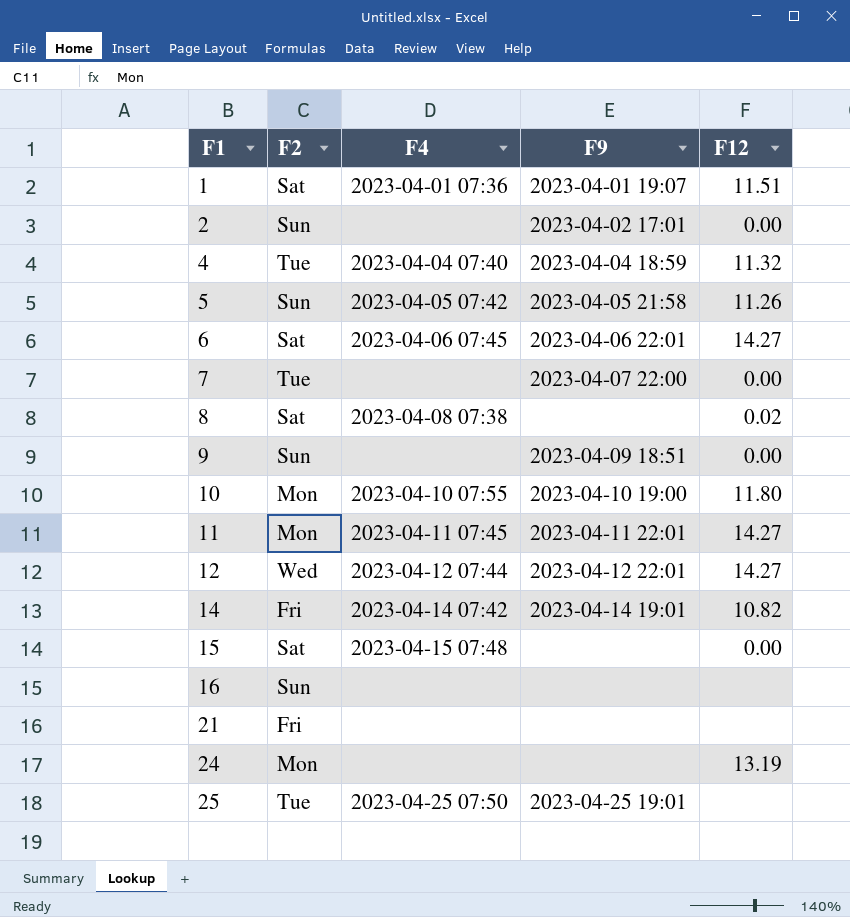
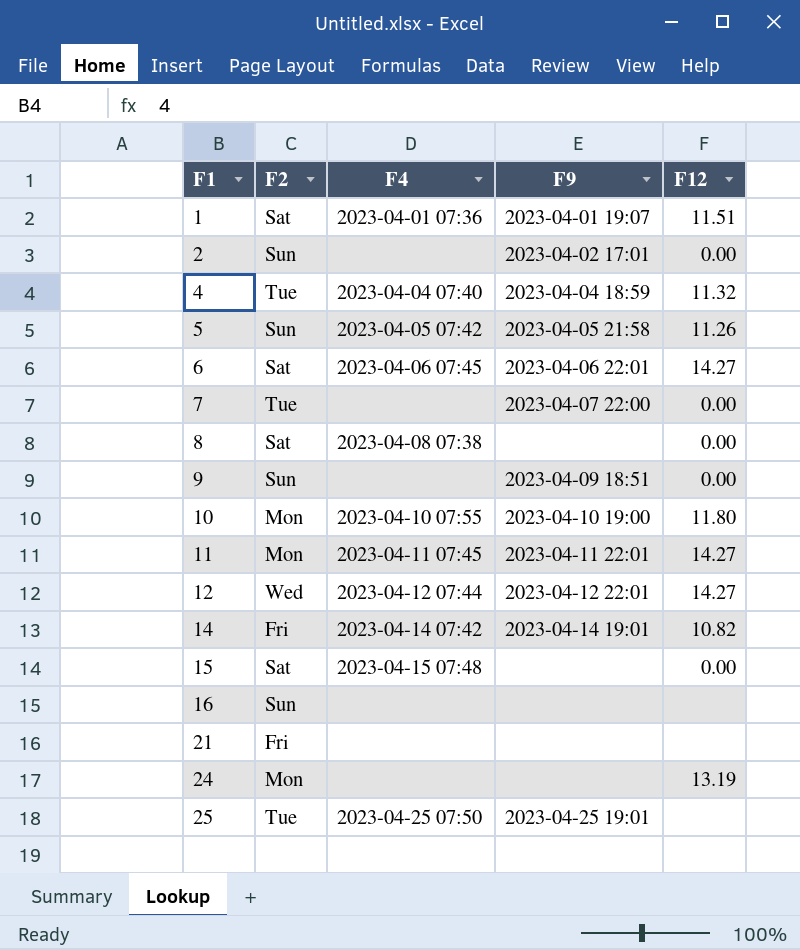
8 | F12: 0.02 -> 0.00

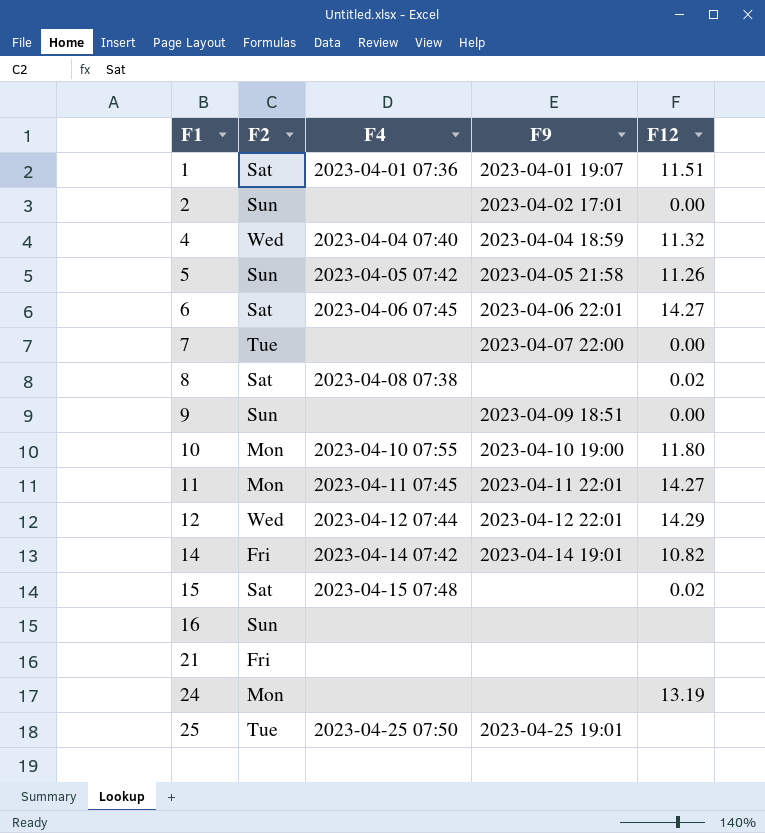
4 | F2: Tue -> Wed
8 | F12: 0.00 -> 0.02
12 | F12: 14.27 -> 14.29
15 | F12: 0.00 -> 0.02

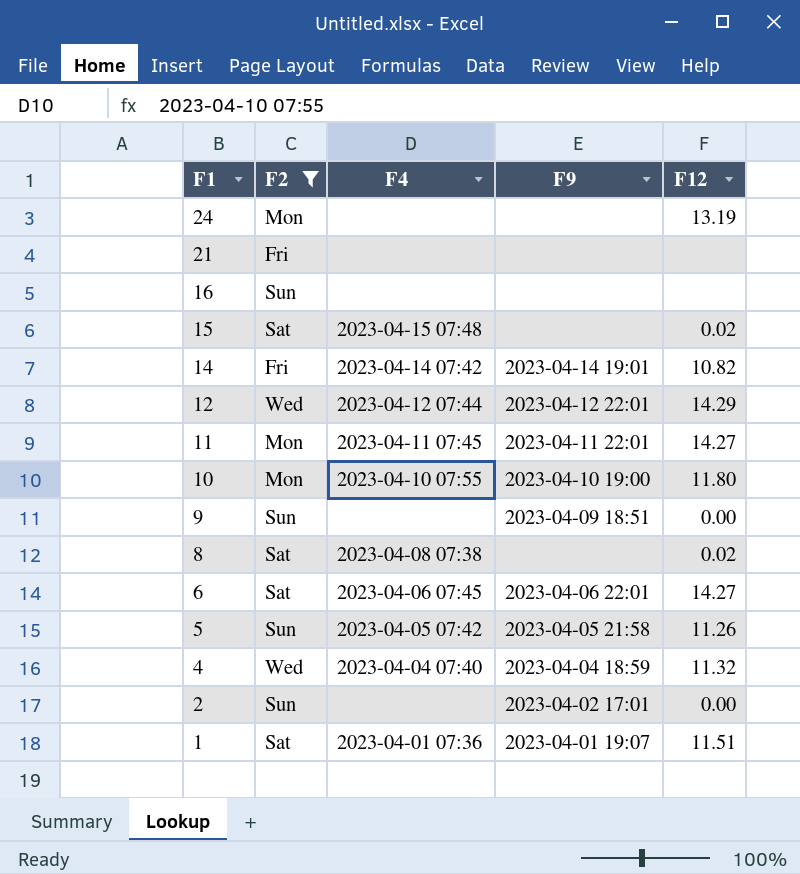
filter: none -> F2 != Tue
row order: F1 ascending -> F1 descending

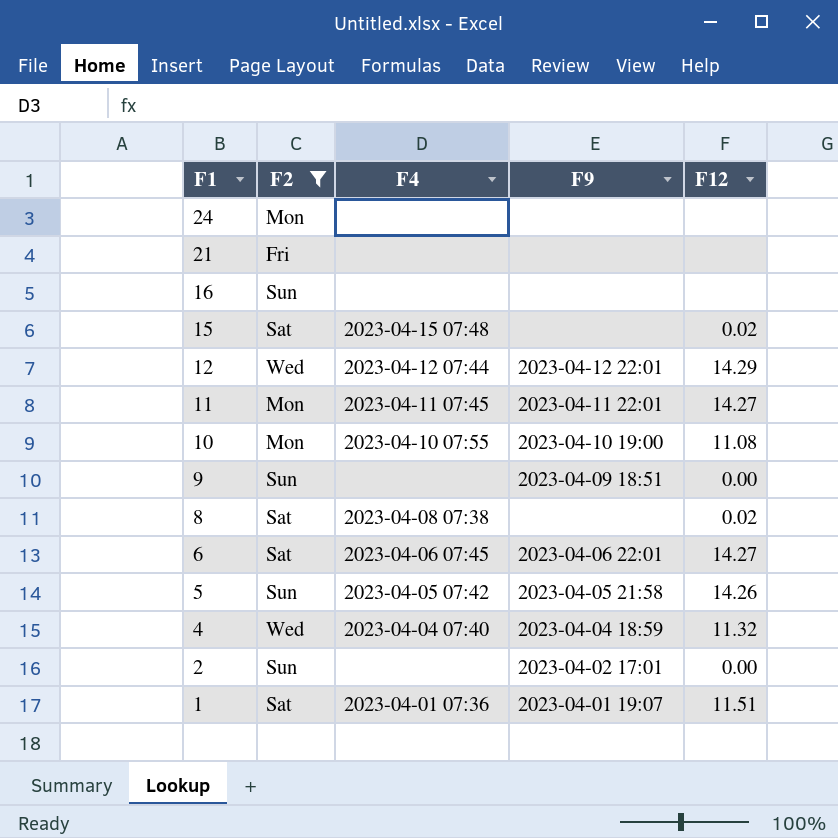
row 14: Fri | 2023-04-14 07:42 | 2023-04-14 19:01 | 10.82 -> none
24 | F12: 13.19 -> none
10 | F12: 11.80 -> 11.08
5 | F12: 11.26 -> 14.26

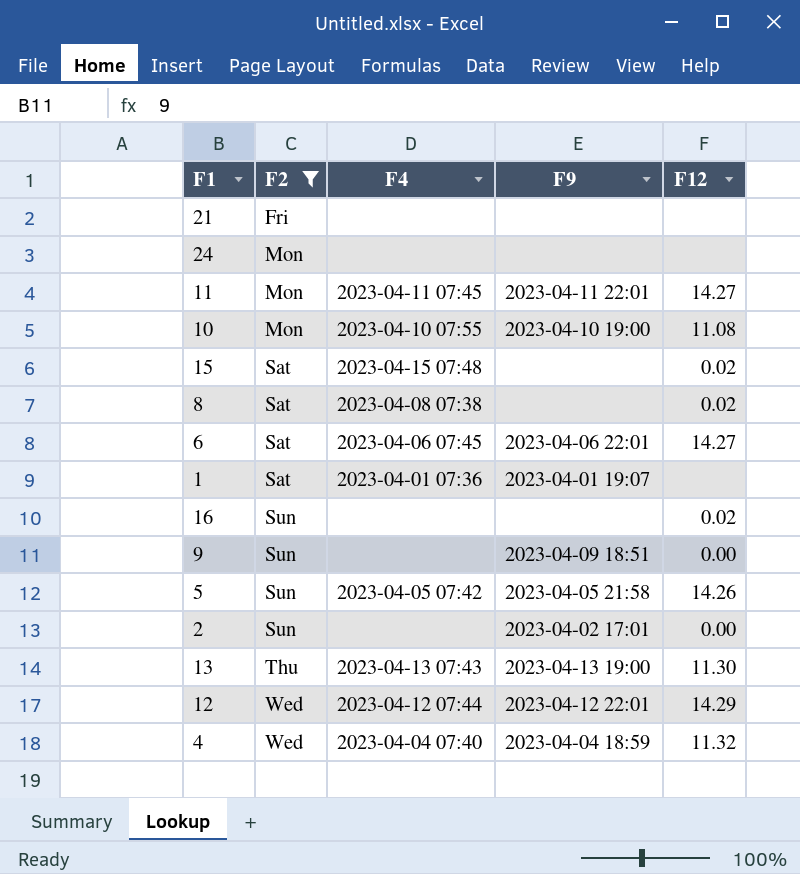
row order: F1 descending -> F2 ascending
1 | F12: 11.51 -> none
16 | F12: none -> 0.02
row 13: none -> Thu | 2023-04-13 07:43 | 2023-04-13 19:00 | 11.30

